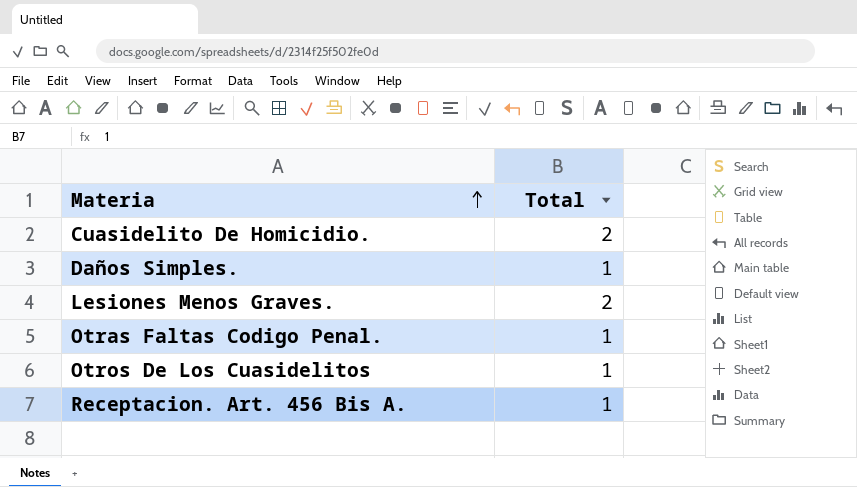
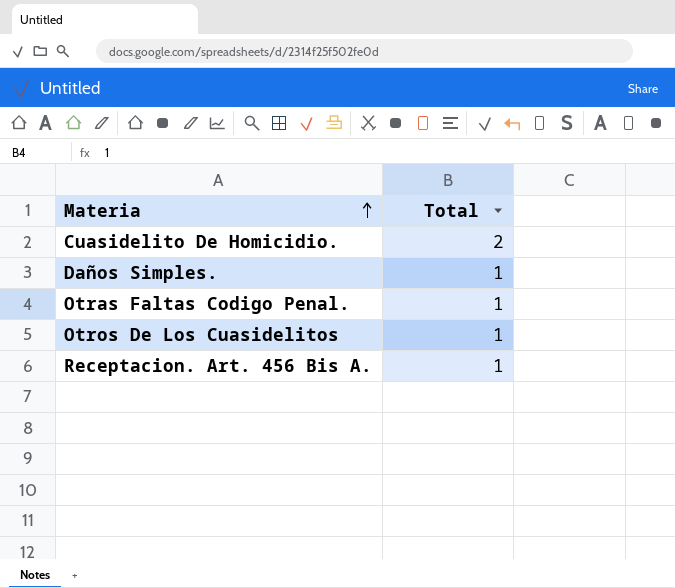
row Lesiones Menos Graves.: 2 -> none

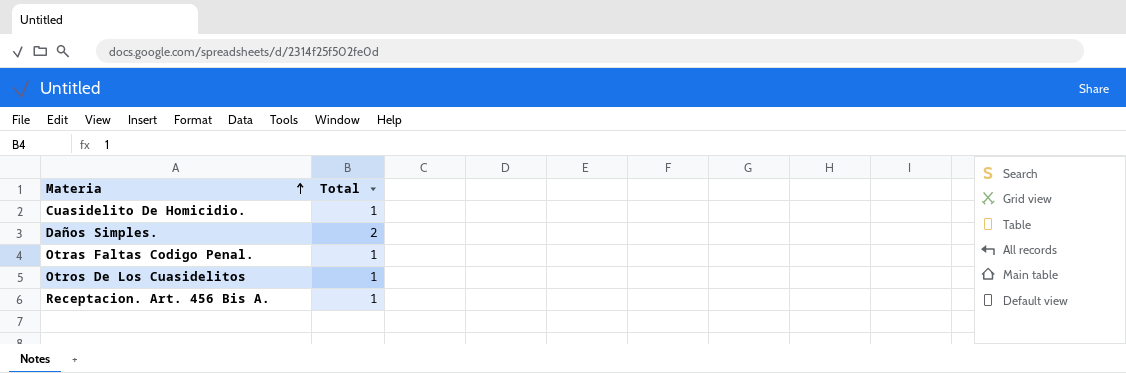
Cuasidelito De Homicidio. | Total: 2 -> 1
Daños Simples. | Total: 1 -> 2

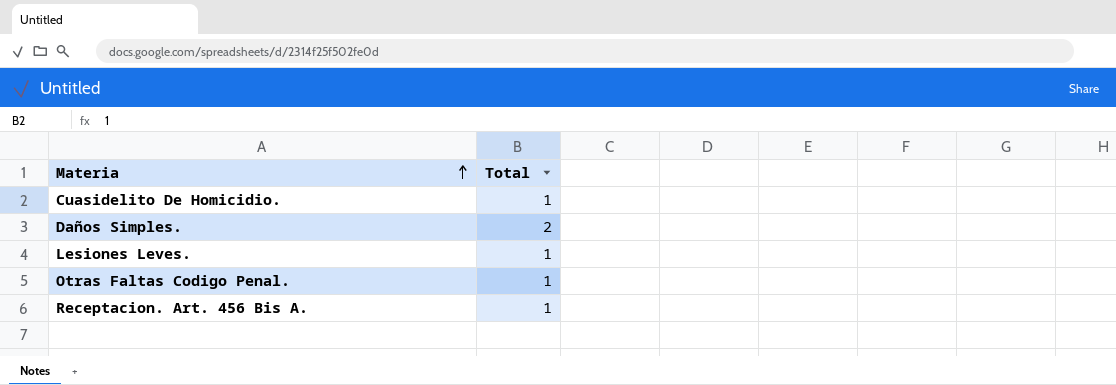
row Otros De Los Cuasidelitos: 1 -> none
row Lesiones Leves.: none -> 1

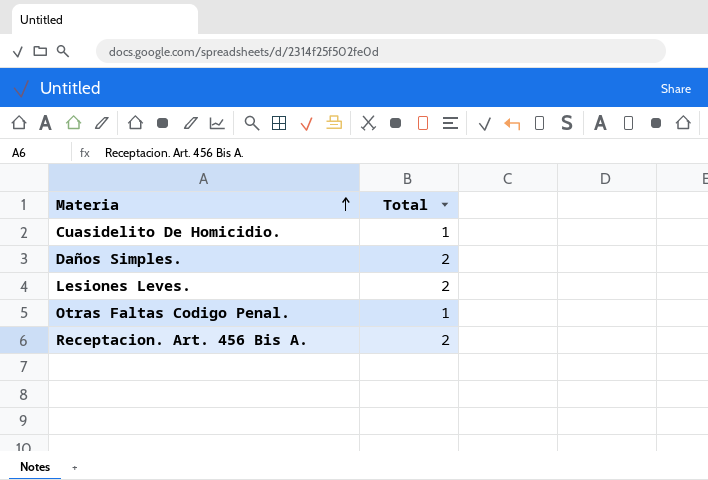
Lesiones Leves. | Total: 1 -> 2
Receptacion. Art. 456 Bis A. | Total: 1 -> 2

